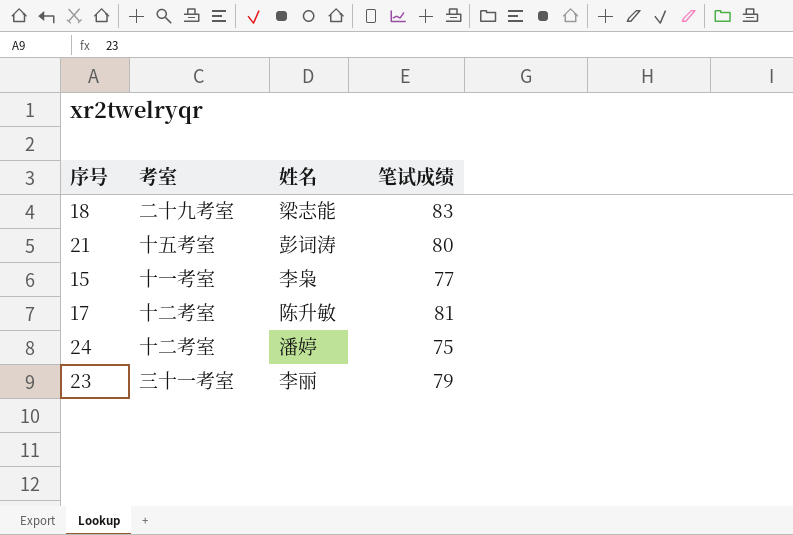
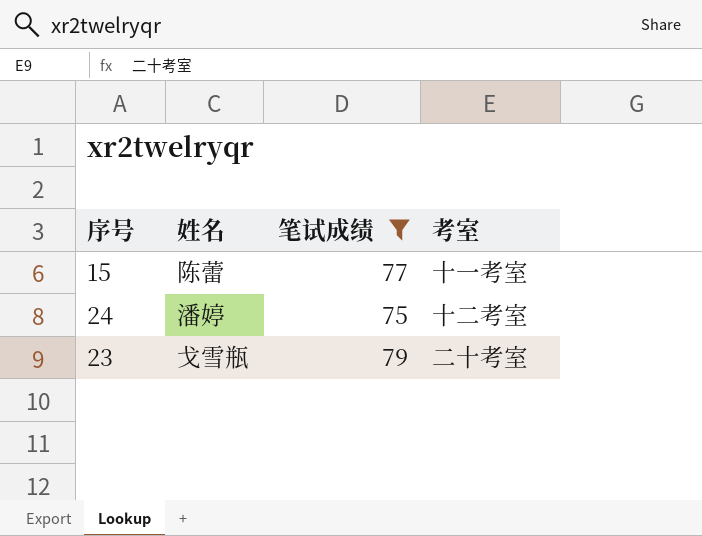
filter: none -> 笔试成绩 <= 79
column 考室 | position: 2 -> 4
15 | 姓名: 李枭 -> 陈蕾
23 | 姓名: 李丽 -> 戈雪瓶
23 | 考室: 三十一考室 -> 二十考室

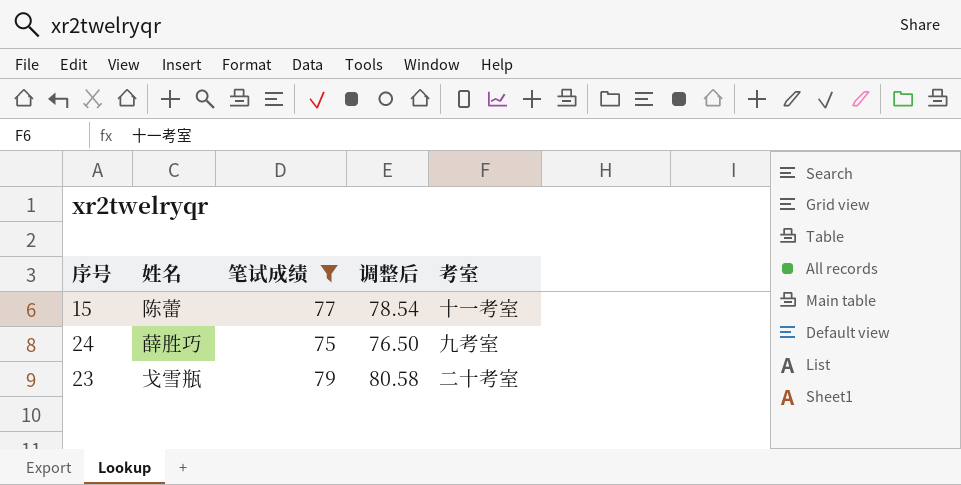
column 调整后 | formula: none -> [笔试成绩] * 1.02
24 | 姓名: 潘婷 -> 薛胜巧
24 | 考室: 十二考室 -> 九考室

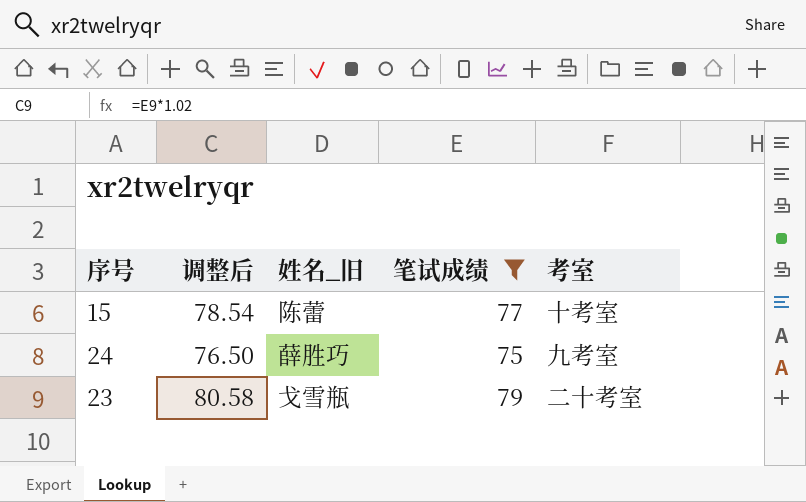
column 调整后 | position: 4 -> 2
column name: 姓名 -> 姓名_旧
15 | 考室: 十一考室 -> 十考室

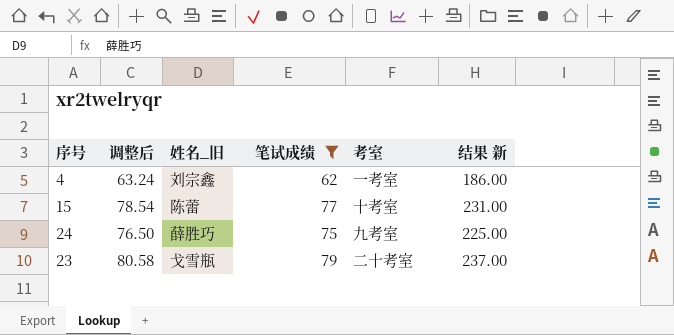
column 结果 新 | formula: none -> [笔试成绩] * 3
row 4: none -> 63.24 | 刘宗鑫 | 62 | 一考室 | 186.00

